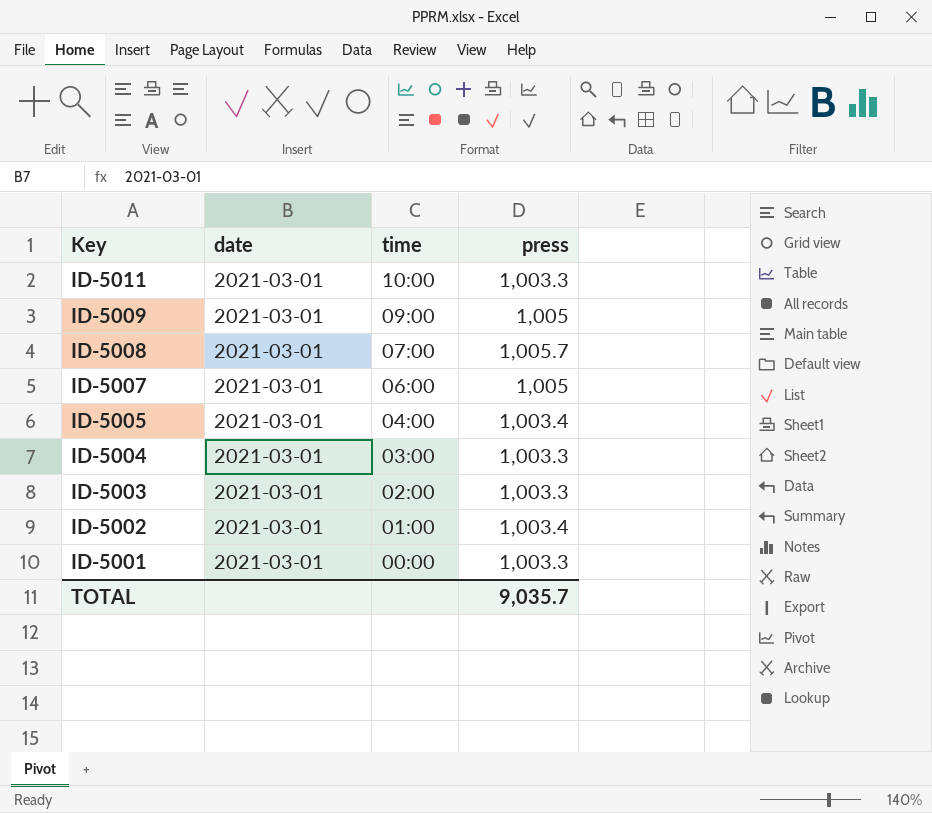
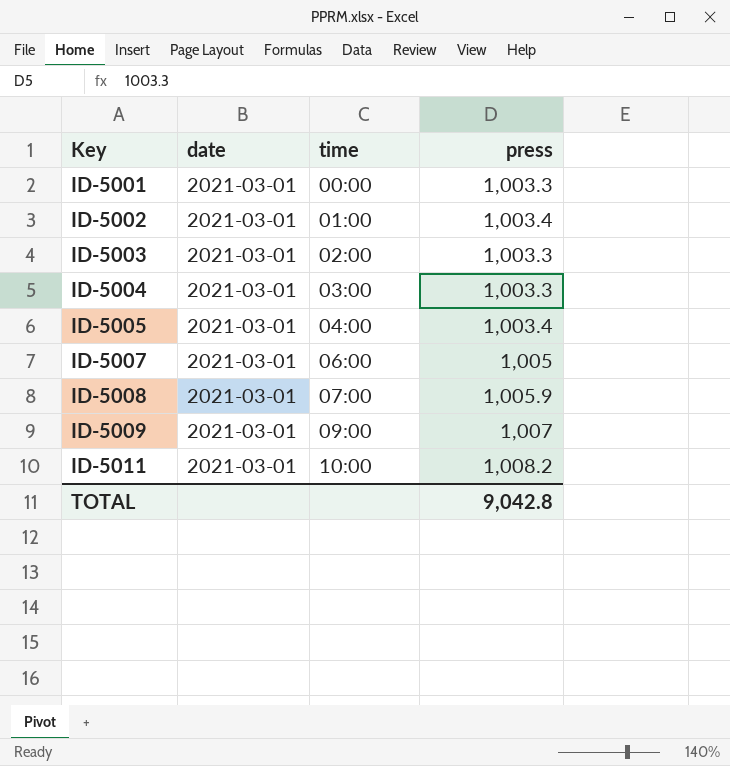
row order: Key descending -> Key ascending
ID-5008 | press: 1,005.7 -> 1,005.9
ID-5009 | press: 1,005 -> 1,007
ID-5011 | press: 1,003.3 -> 1,008.2
TOTAL | press: 9,035.7 -> 9,042.8

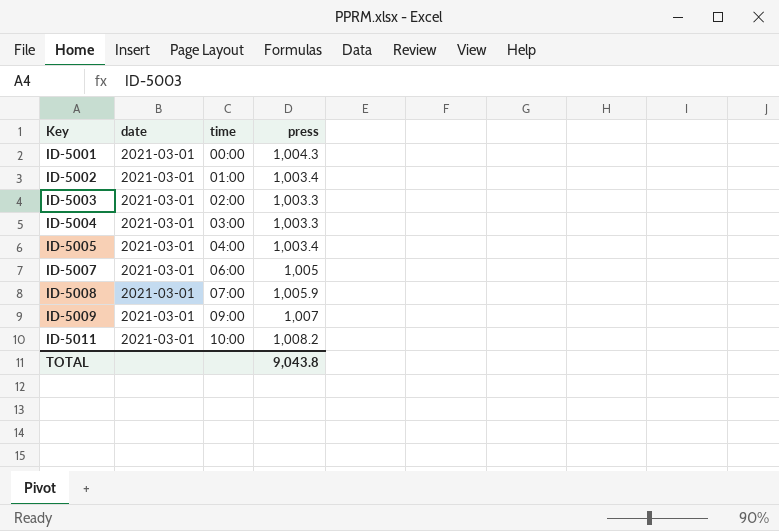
ID-5001 | press: 1,003.3 -> 1,004.3
TOTAL | press: 9,042.8 -> 9,043.8

